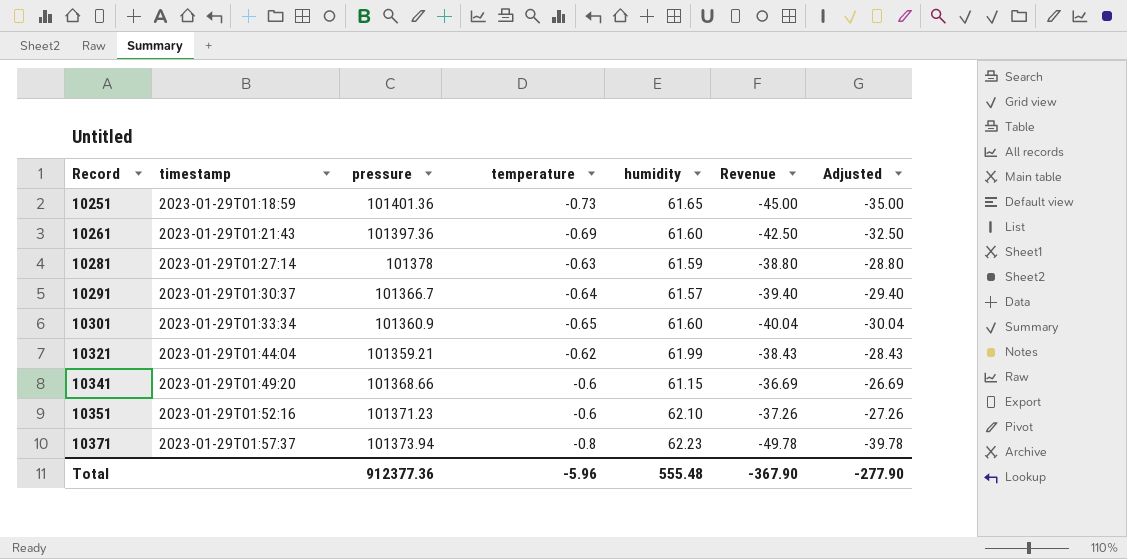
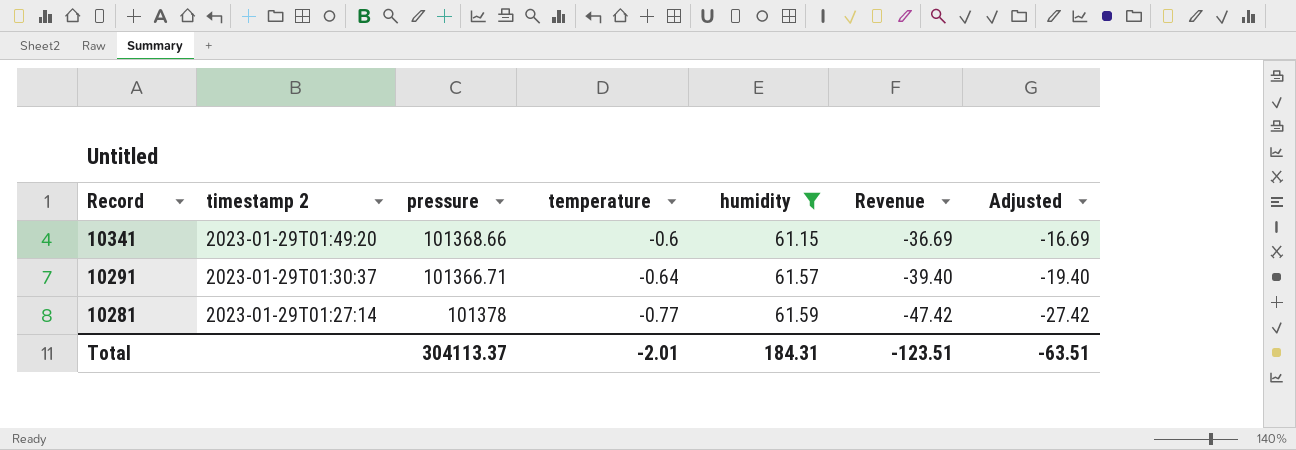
filter: none -> humidity <= 61.59
row order: Record ascending -> Record descending
column name: timestamp -> timestamp 2
column Adjusted | formula: [Revenue] + 10 -> [Revenue] + 20
10291 | pressure: 101366.7 -> 101366.71
10281 | temperature: -0.63 -> -0.77
10281 | Revenue: -38.80 -> -47.42
Total | pressure: 912377.36 -> 304113.37
Total | temperature: -5.96 -> -2.01
Total | humidity: 555.48 -> 184.31
Total | Revenue: -367.90 -> -123.51
Total | Adjusted: -277.90 -> -63.51

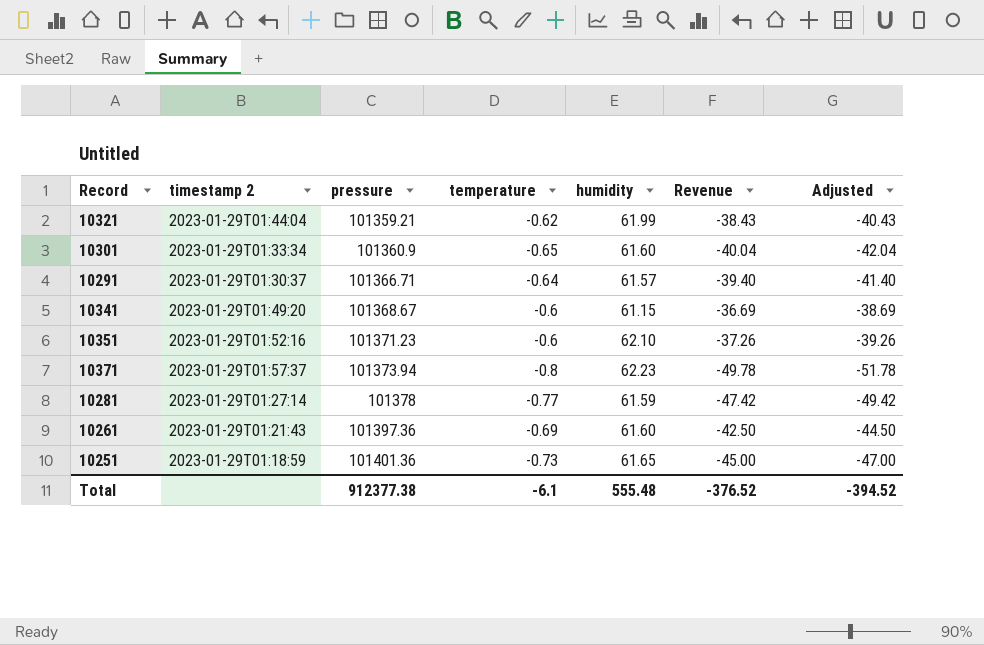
filter: humidity <= 61.59 -> none
row order: Record descending -> pressure ascending
column Adjusted | formula: [Revenue] + 20 -> [Revenue] - 2
10341 | pressure: 101368.66 -> 101368.67
Total | pressure: 304113.37 -> 912377.38
Total | temperature: -2.01 -> -6.1
Total | humidity: 184.31 -> 555.48
Total | Revenue: -123.51 -> -376.52
Total | Adjusted: -63.51 -> -394.52

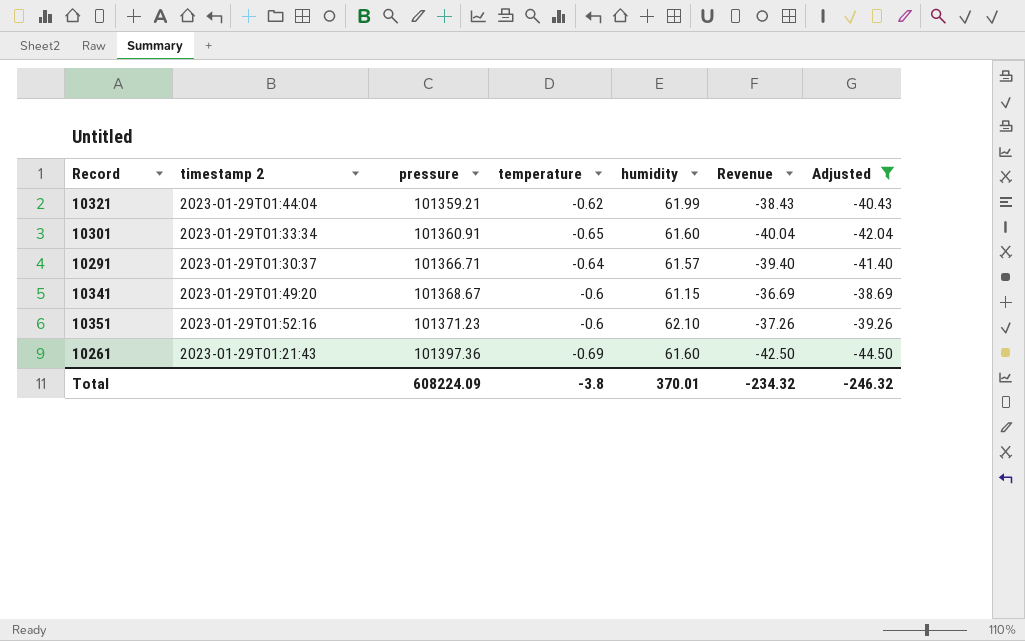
filter: none -> Adjusted >= -44.50
10301 | pressure: 101360.9 -> 101360.91
Total | pressure: 912377.38 -> 608224.09
Total | temperature: -6.1 -> -3.8
Total | humidity: 555.48 -> 370.01
Total | Revenue: -376.52 -> -234.32
Total | Adjusted: -394.52 -> -246.32

